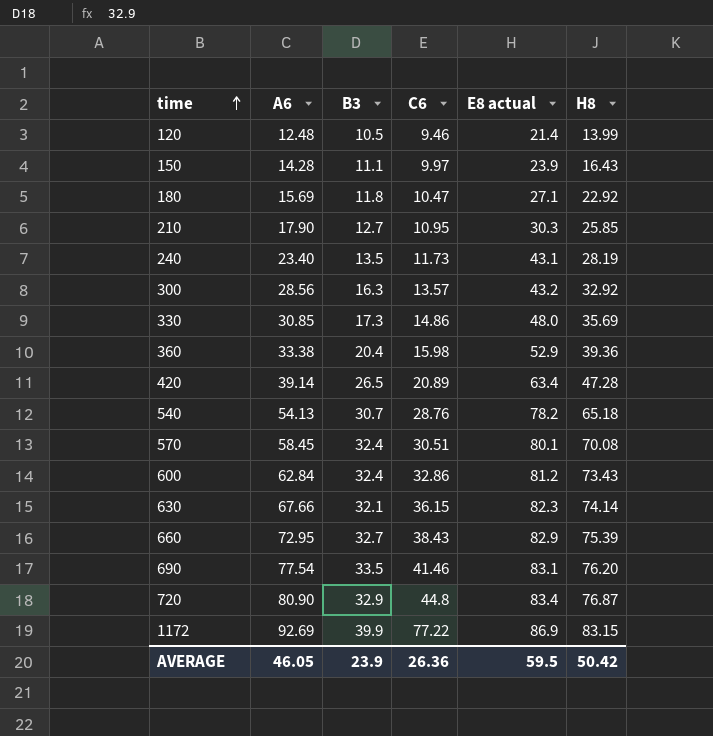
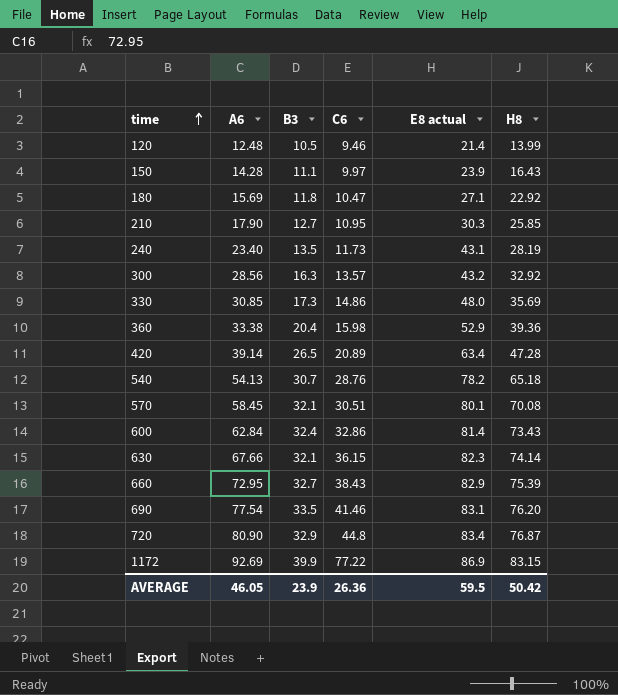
570 | B3: 32.4 -> 32.1
600 | E8 actual: 81.2 -> 81.4

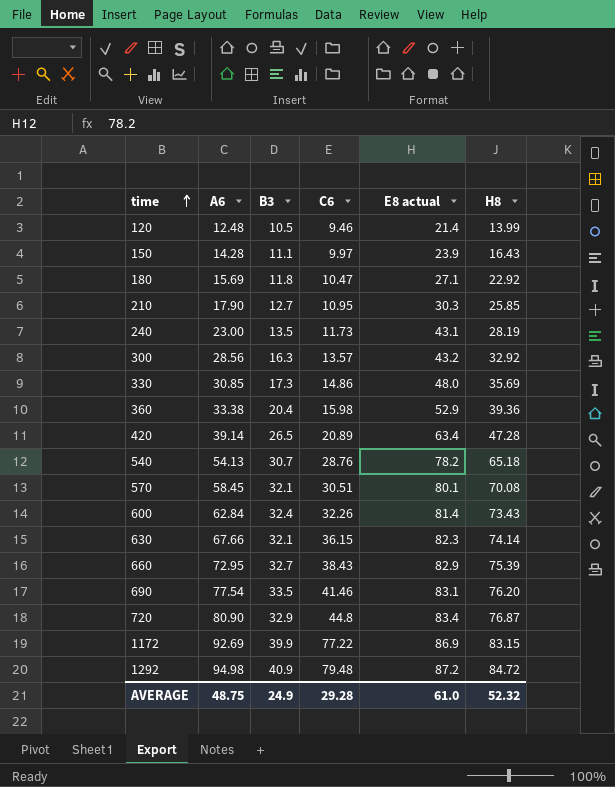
240 | A6: 23.40 -> 23.00
600 | C6: 32.86 -> 32.26
row 1292: none -> 94.98 | 40.9 | 79.48 | 87.2 | 84.72
AVERAGE | A6: 46.05 -> 48.75
AVERAGE | B3: 23.9 -> 24.9
AVERAGE | C6: 26.36 -> 29.28
AVERAGE | E8 actual: 59.5 -> 61.0
AVERAGE | H8: 50.42 -> 52.32

